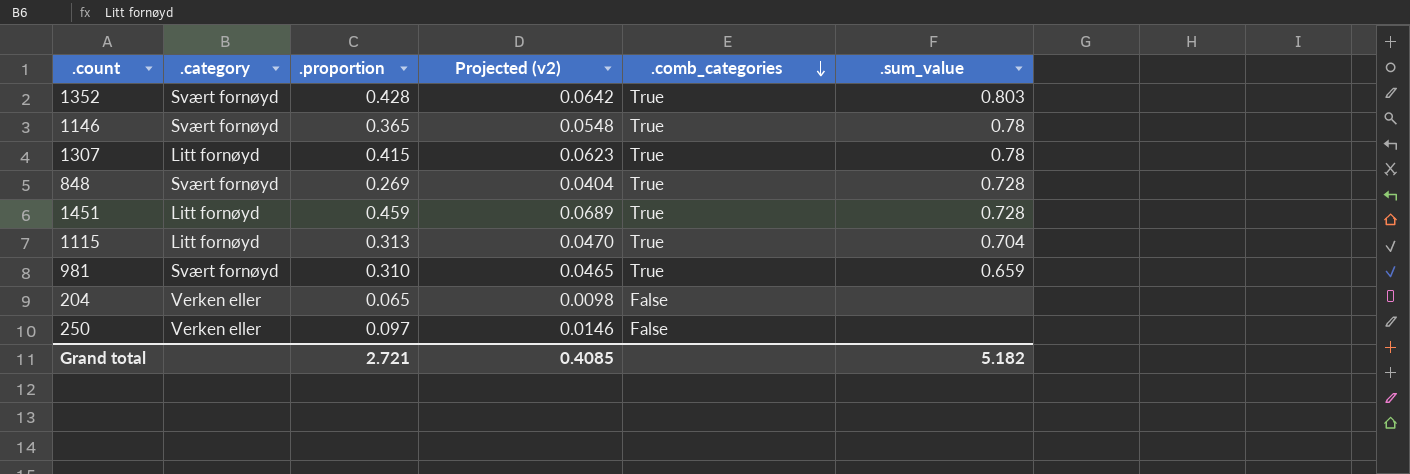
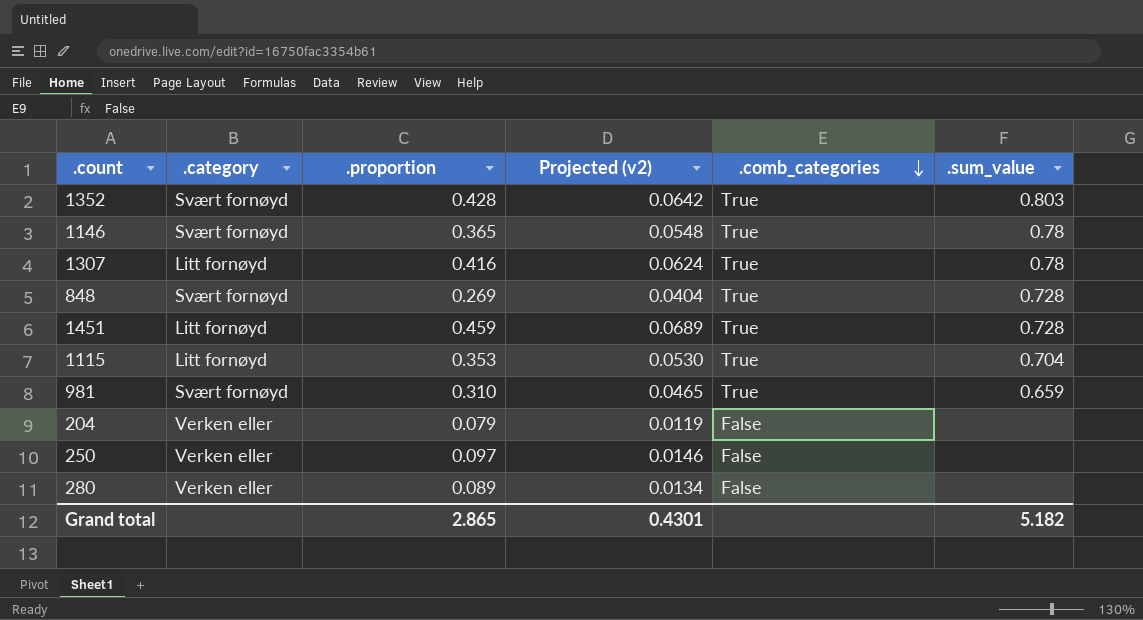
1307 | .proportion: 0.415 -> 0.416
1307 | Projected (v2): 0.0623 -> 0.0624
1115 | .proportion: 0.313 -> 0.353
1115 | Projected (v2): 0.0470 -> 0.0530
204 | .proportion: 0.065 -> 0.079
204 | Projected (v2): 0.0098 -> 0.0119
row 280: none -> Verken eller | 0.089 | 0.0134 | False | none
Grand total | .proportion: 2.721 -> 2.865
Grand total | Projected (v2): 0.4085 -> 0.4301

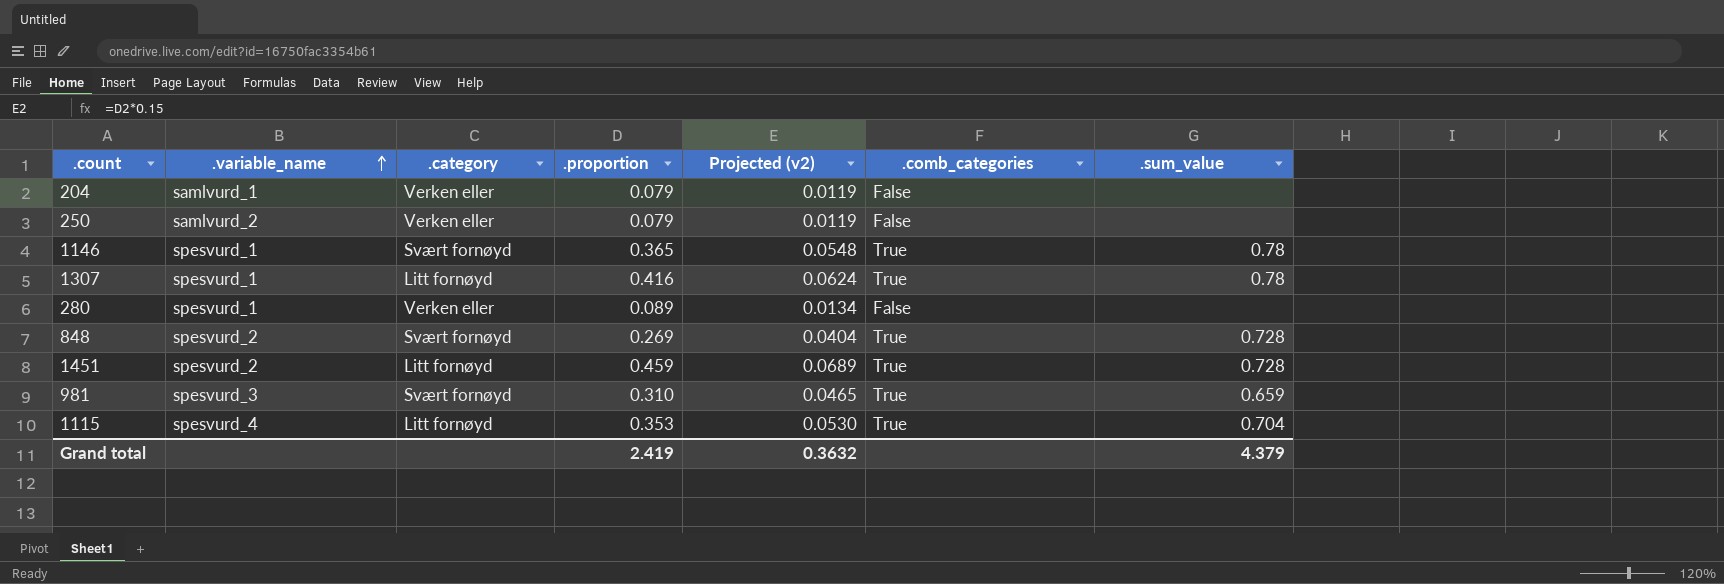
row order: .comb_categories descending -> .variable_name ascending
column .variable_name | position: none -> 2
row 1352: Svært fornøyd | 0.428 | 0.0642 | True | 0.803 -> none
250 | .proportion: 0.097 -> 0.079
250 | Projected (v2): 0.0146 -> 0.0119
Grand total | .proportion: 2.865 -> 2.419
Grand total | Projected (v2): 0.4301 -> 0.3632
Grand total | .sum_value: 5.182 -> 4.379

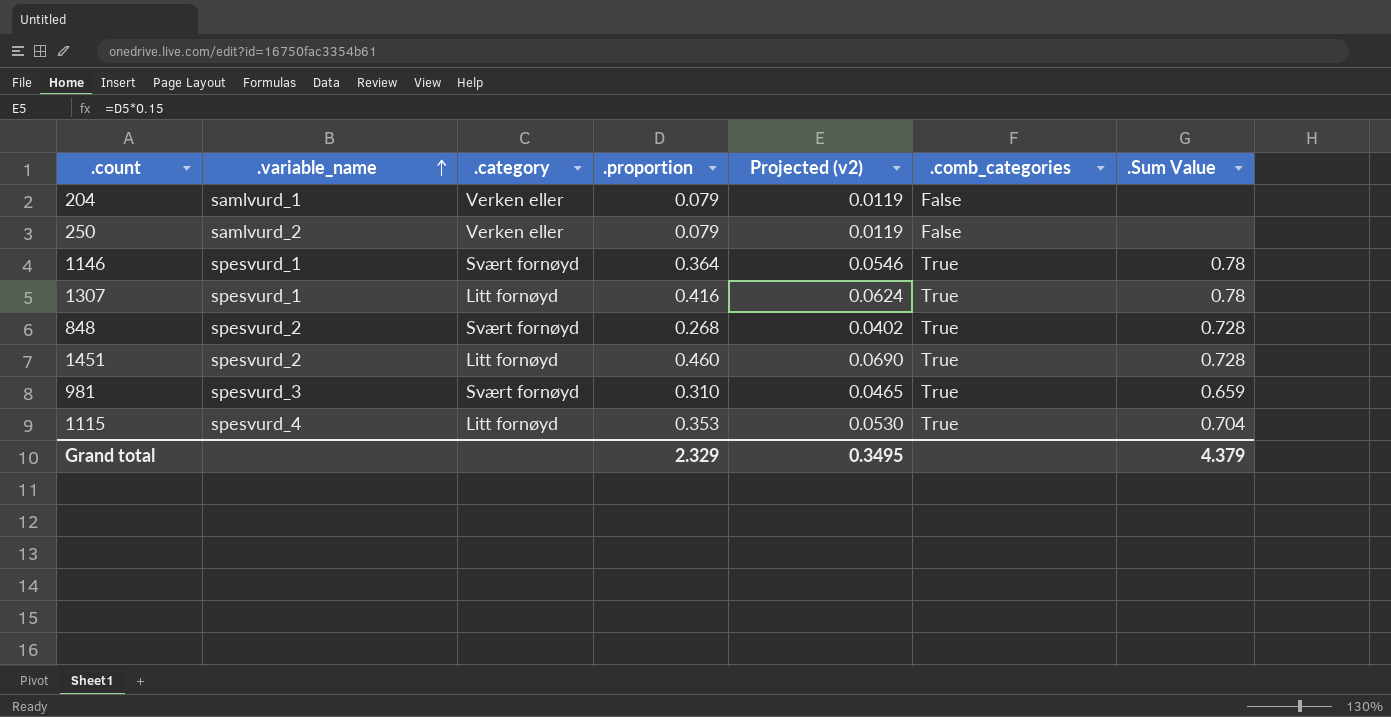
column name: .sum_value -> .Sum Value
row 280: spesvurd_1 | Verken eller | 0.089 | 0.0134 | False | none -> none
1146 | .proportion: 0.365 -> 0.364
1146 | Projected (v2): 0.0548 -> 0.0546
848 | .proportion: 0.269 -> 0.268
848 | Projected (v2): 0.0404 -> 0.0402
1451 | .proportion: 0.459 -> 0.460
1451 | Projected (v2): 0.0689 -> 0.0690
Grand total | .proportion: 2.419 -> 2.329
Grand total | Projected (v2): 0.3632 -> 0.3495

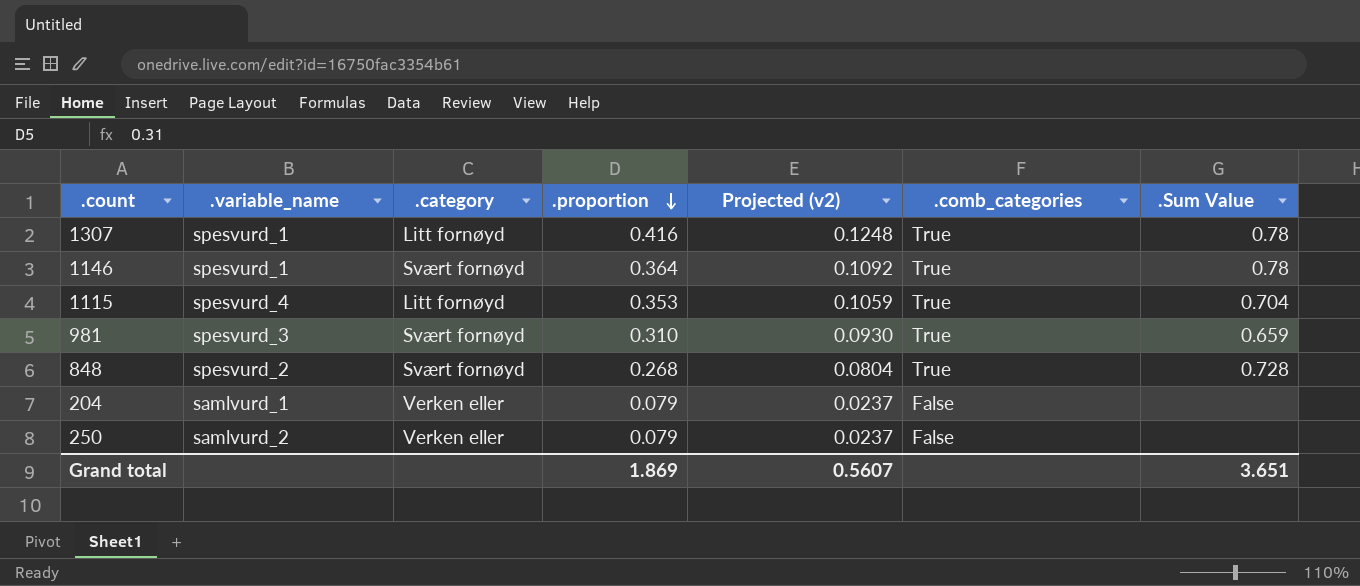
row order: .variable_name ascending -> .proportion descending
column Projected (v2) | formula: [.proportion] * 0.15 -> [.proportion] * 0.3
row 1451: spesvurd_2 | Litt fornøyd | 0.460 | 0.0690 | True | 0.728 -> none
Grand total | .proportion: 2.329 -> 1.869
Grand total | Projected (v2): 0.3495 -> 0.5607
Grand total | .Sum Value: 4.379 -> 3.651

